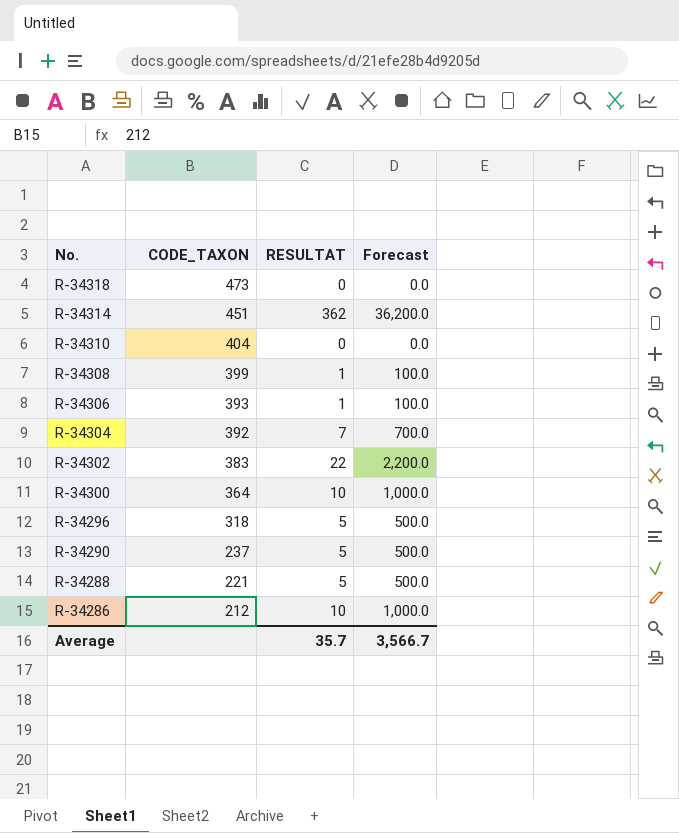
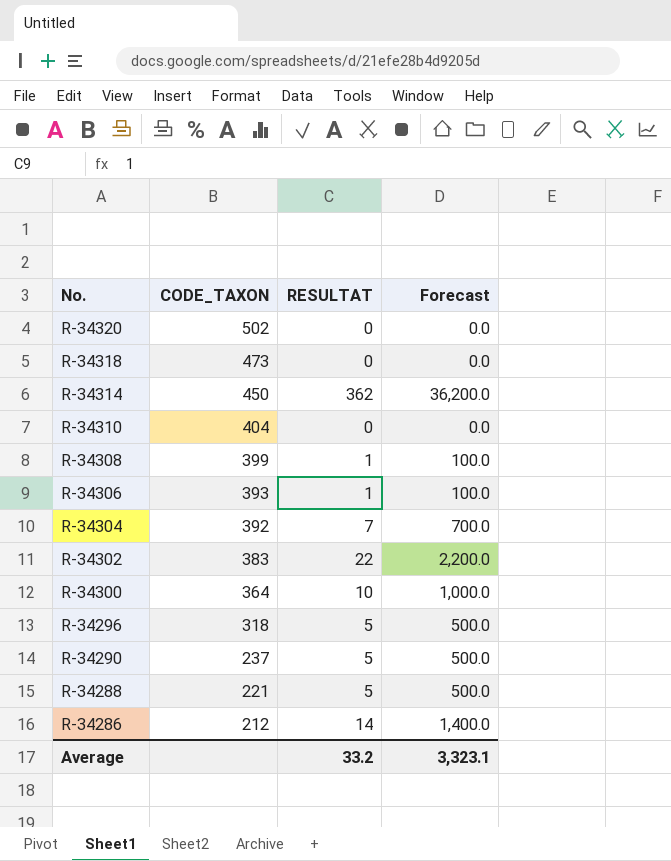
row R-34320: none -> 502 | 0 | 0.0
R-34314 | CODE_TAXON: 451 -> 450
R-34286 | RESULTAT: 10 -> 14
R-34286 | Forecast: 1,000.0 -> 1,400.0
Average | RESULTAT: 35.7 -> 33.2
Average | Forecast: 3,566.7 -> 3,323.1

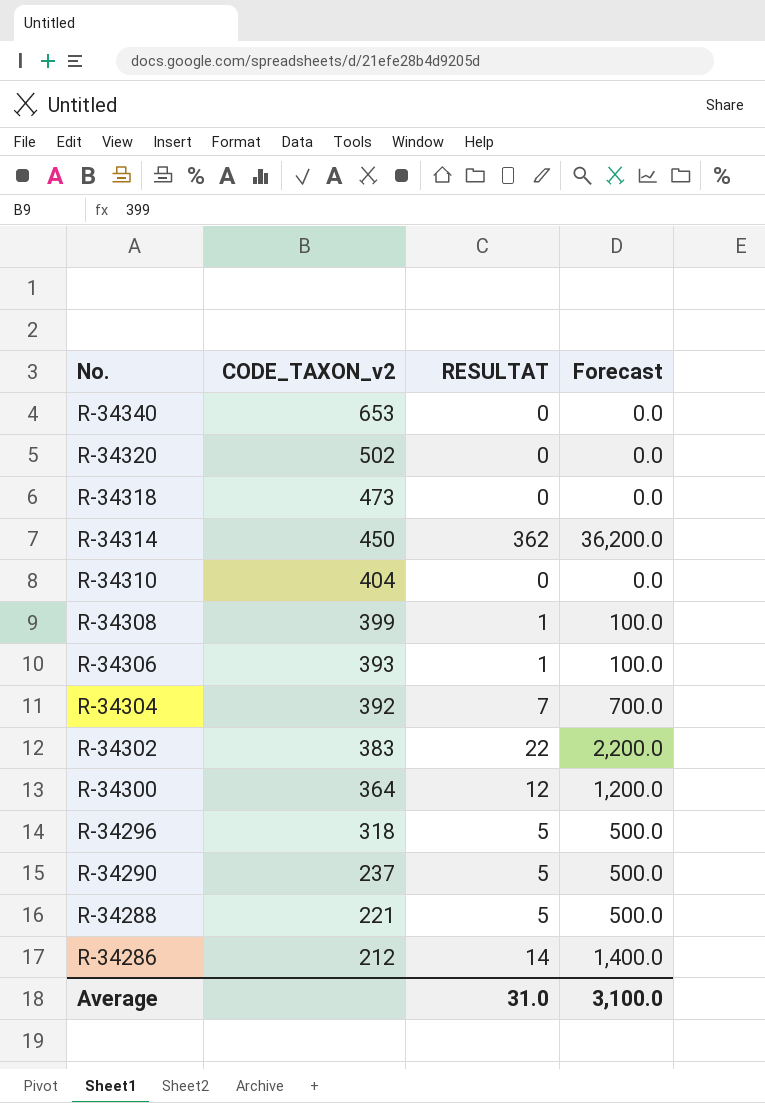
column name: CODE_TAXON -> CODE_TAXON_v2
row R-34340: none -> 653 | 0 | 0.0
R-34300 | RESULTAT: 10 -> 12
R-34300 | Forecast: 1,000.0 -> 1,200.0
Average | RESULTAT: 33.2 -> 31.0
Average | Forecast: 3,323.1 -> 3,100.0

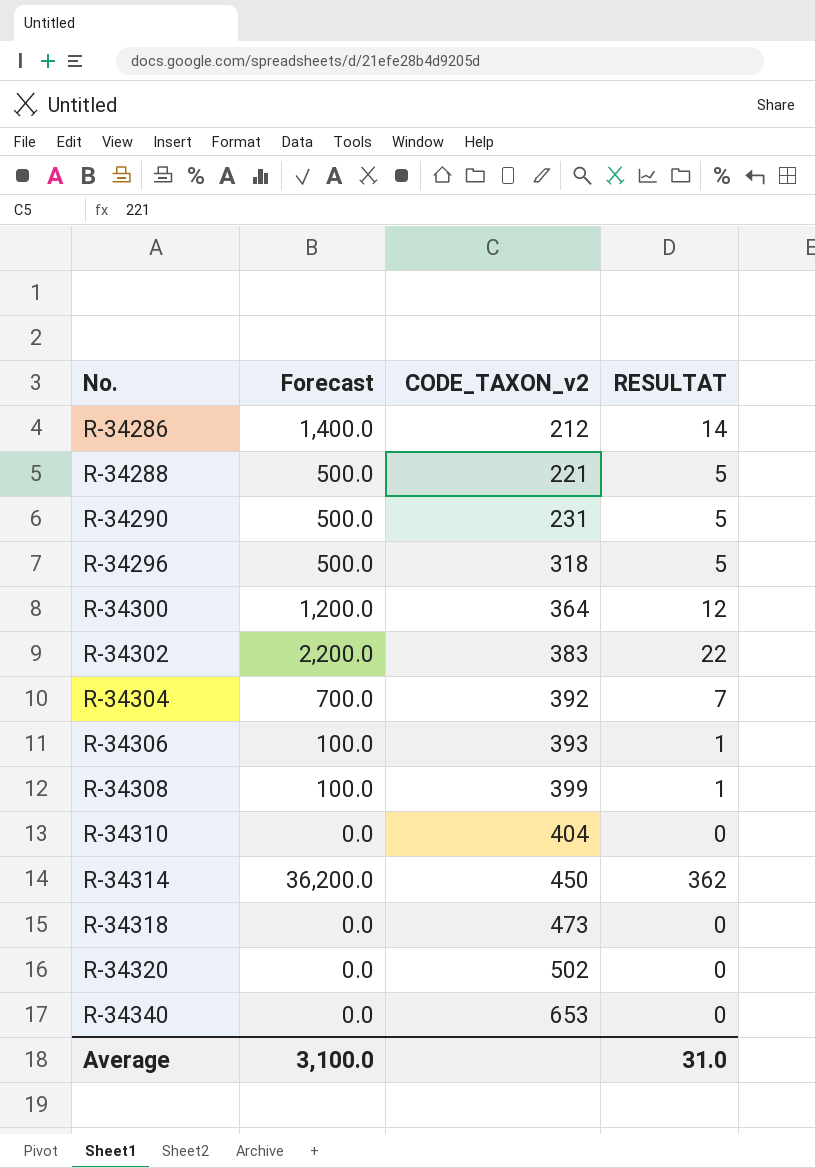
row order: No. descending -> No. ascending
column Forecast | position: 4 -> 2
R-34290 | CODE_TAXON_v2: 237 -> 231

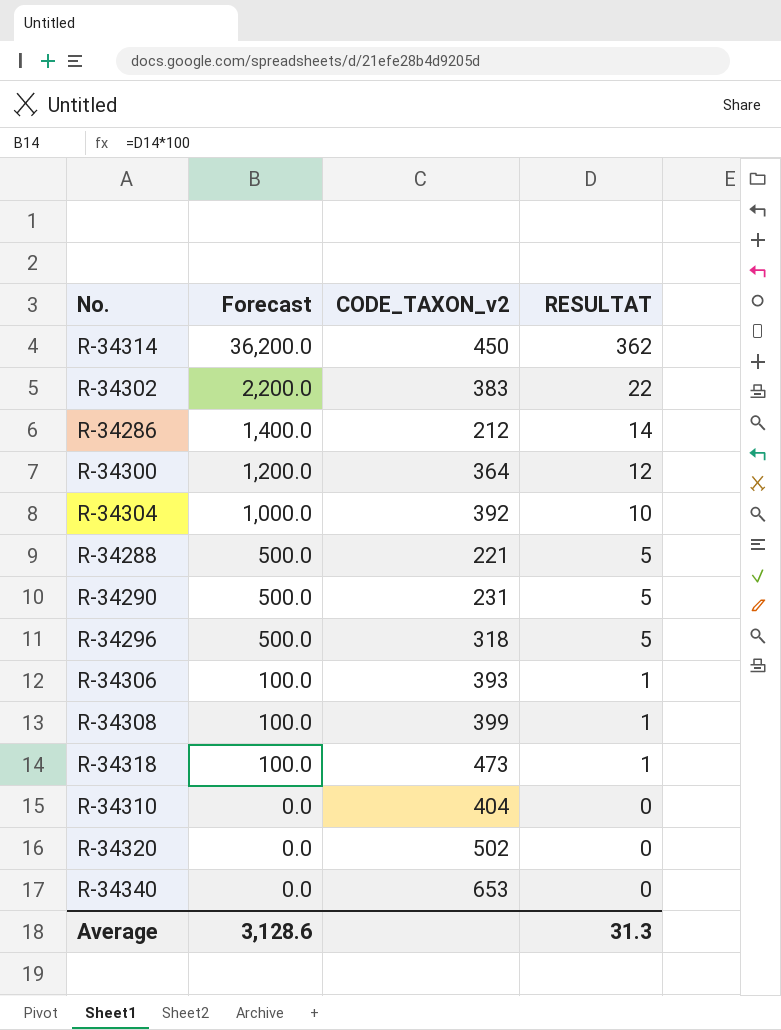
row order: No. ascending -> Forecast descending
R-34304 | Forecast: 700.0 -> 1,000.0
R-34304 | RESULTAT: 7 -> 10
R-34318 | Forecast: 0.0 -> 100.0
R-34318 | RESULTAT: 0 -> 1
Average | Forecast: 3,100.0 -> 3,128.6
Average | RESULTAT: 31.0 -> 31.3

